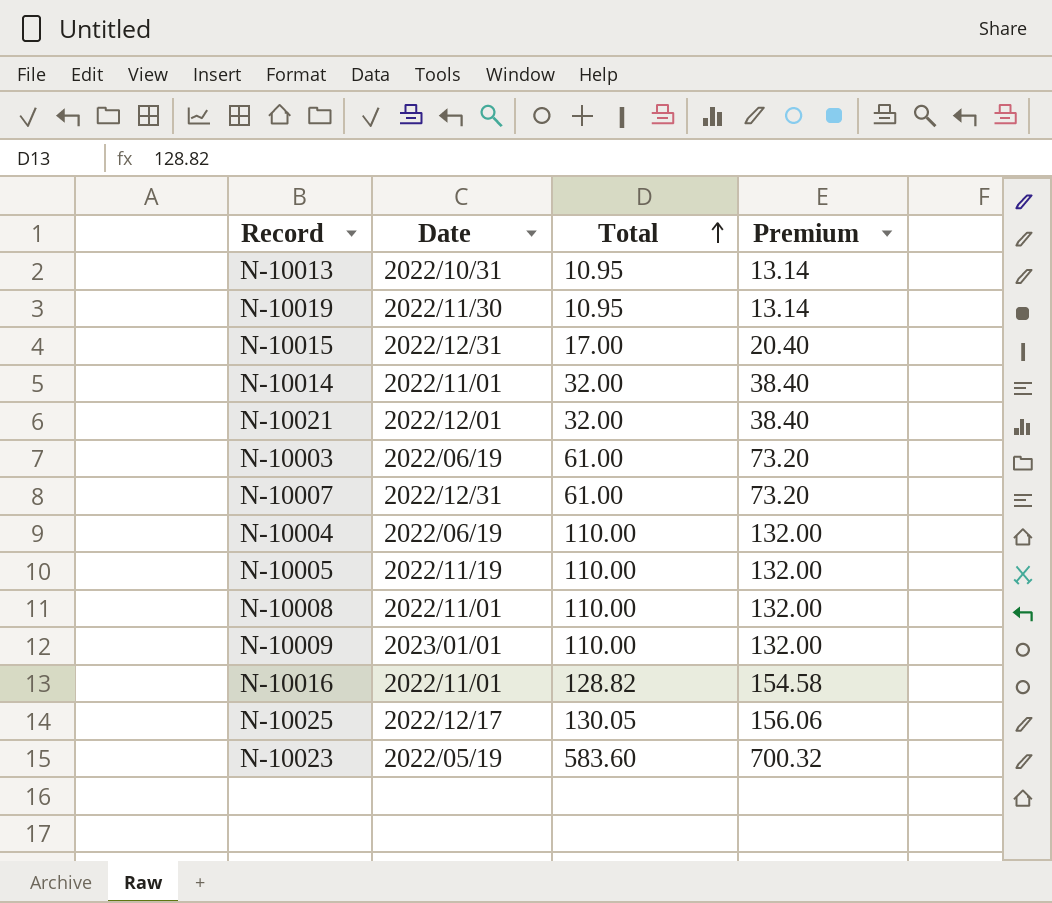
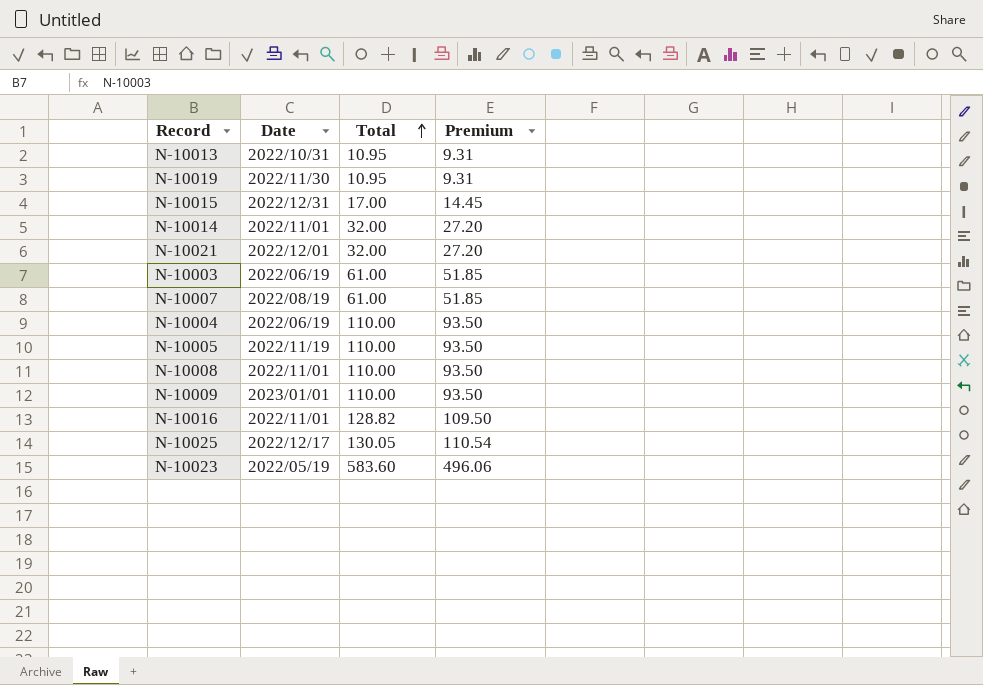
column Premium | formula: [Total] * 1.2 -> [Total] * 0.85
N-10007 | Date: 2022/12/31 -> 2022/08/19

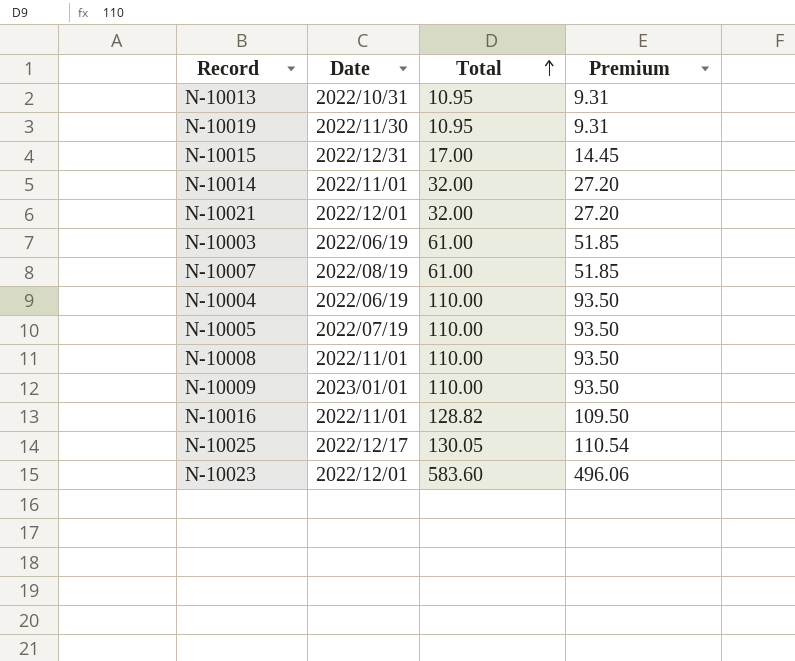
N-10005 | Date: 2022/11/19 -> 2022/07/19
N-10023 | Date: 2022/05/19 -> 2022/12/01

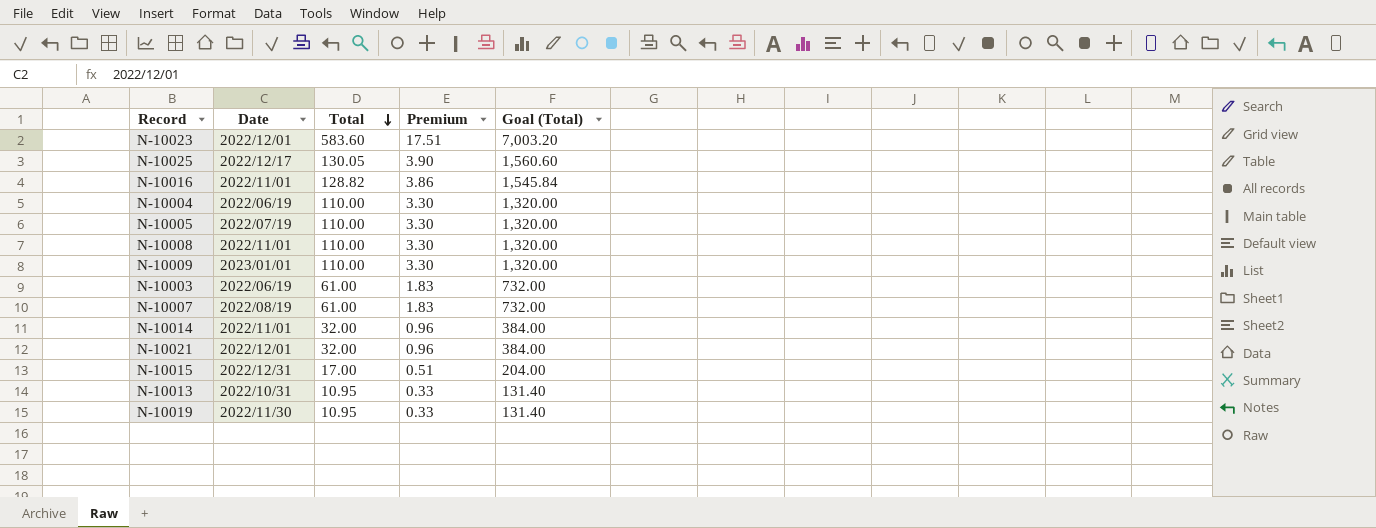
row order: Total ascending -> Total descending
column Premium | formula: [Total] * 0.85 -> [Total] * 0.03
column Goal (Total) | formula: none -> [Total] * 12

